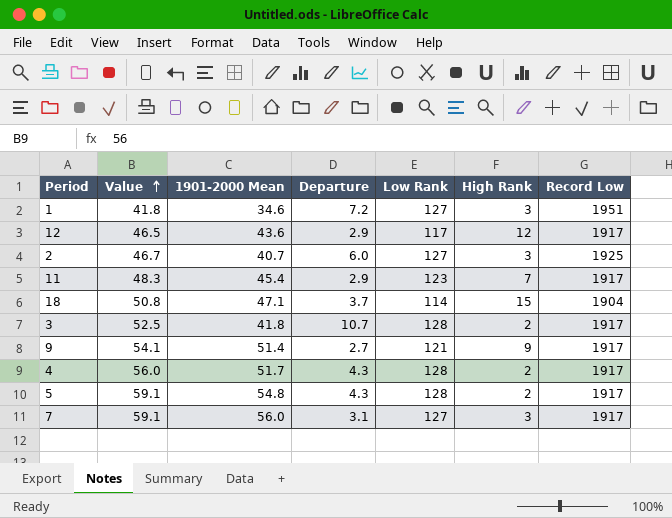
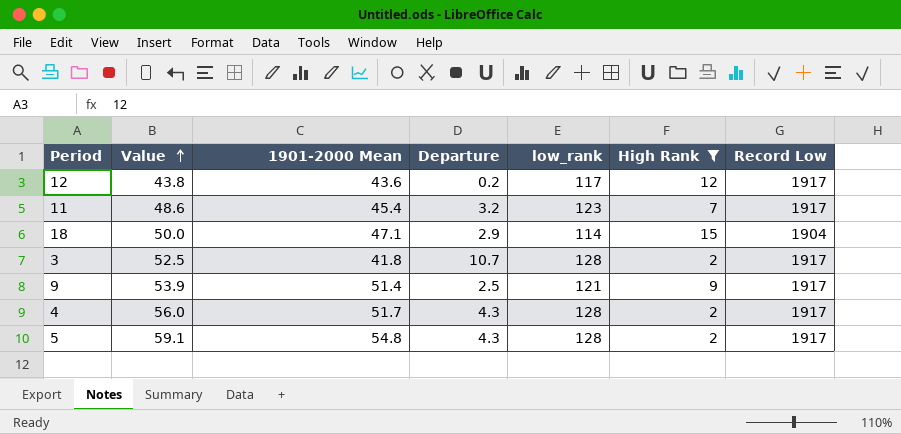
filter: none -> High Rank != 3
column name: Low Rank -> low_rank
12 | Value: 46.5 -> 43.8
12 | Departure: 2.9 -> 0.2
11 | Value: 48.3 -> 48.6
11 | Departure: 2.9 -> 3.2
18 | Value: 50.8 -> 50.0
18 | Departure: 3.7 -> 2.9
9 | Value: 54.1 -> 53.9
9 | Departure: 2.7 -> 2.5

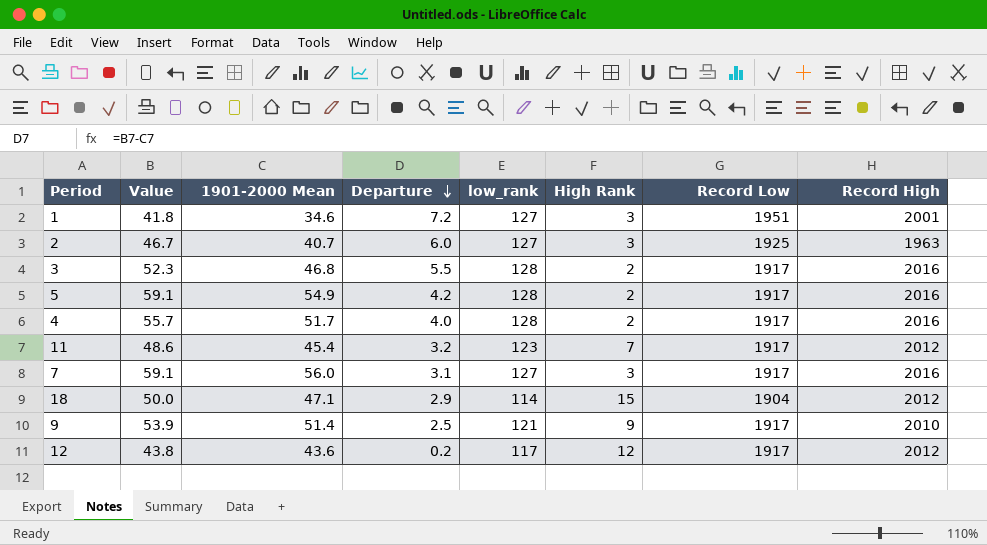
filter: High Rank != 3 -> none
row order: Value ascending -> Departure descending
column Record High | position: none -> 8
3 | Value: 52.5 -> 52.3
3 | 1901-2000 Mean: 41.8 -> 46.8
3 | Departure: 10.7 -> 5.5
5 | 1901-2000 Mean: 54.8 -> 54.9
5 | Departure: 4.3 -> 4.2
4 | Value: 56.0 -> 55.7
4 | Departure: 4.3 -> 4.0

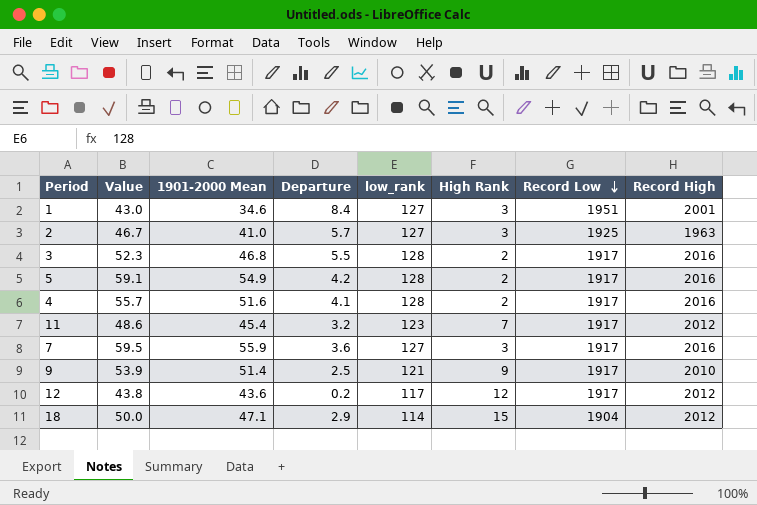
row order: Departure descending -> Record Low descending
1 | Value: 41.8 -> 43.0
1 | Departure: 7.2 -> 8.4
2 | 1901-2000 Mean: 40.7 -> 41.0
2 | Departure: 6.0 -> 5.7
4 | 1901-2000 Mean: 51.7 -> 51.6
4 | Departure: 4.0 -> 4.1
7 | Value: 59.1 -> 59.5
7 | 1901-2000 Mean: 56.0 -> 55.9
7 | Departure: 3.1 -> 3.6

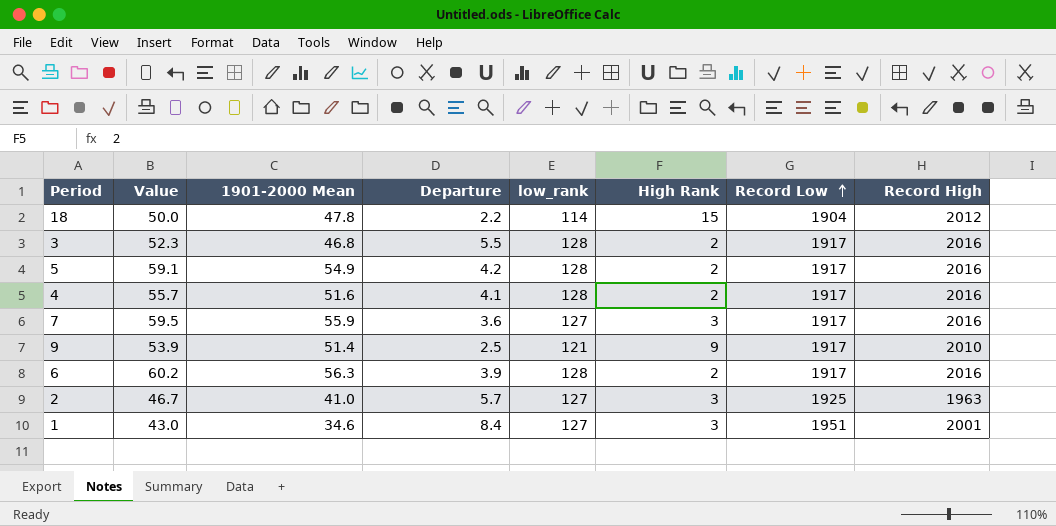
row order: Record Low descending -> Record Low ascending
row 11: 48.6 | 45.4 | 3.2 | 123 | 7 | 1917 | 2012 -> none
row 12: 43.8 | 43.6 | 0.2 | 117 | 12 | 1917 | 2012 -> none
18 | 1901-2000 Mean: 47.1 -> 47.8
18 | Departure: 2.9 -> 2.2
row 6: none -> 60.2 | 56.3 | 3.9 | 128 | 2 | 1917 | 2016

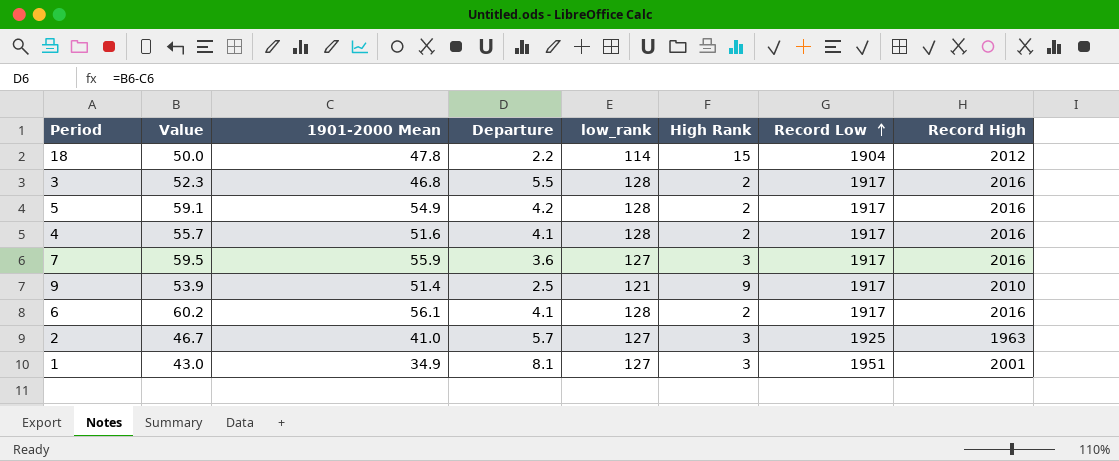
6 | 1901-2000 Mean: 56.3 -> 56.1
6 | Departure: 3.9 -> 4.1
1 | 1901-2000 Mean: 34.6 -> 34.9
1 | Departure: 8.4 -> 8.1

